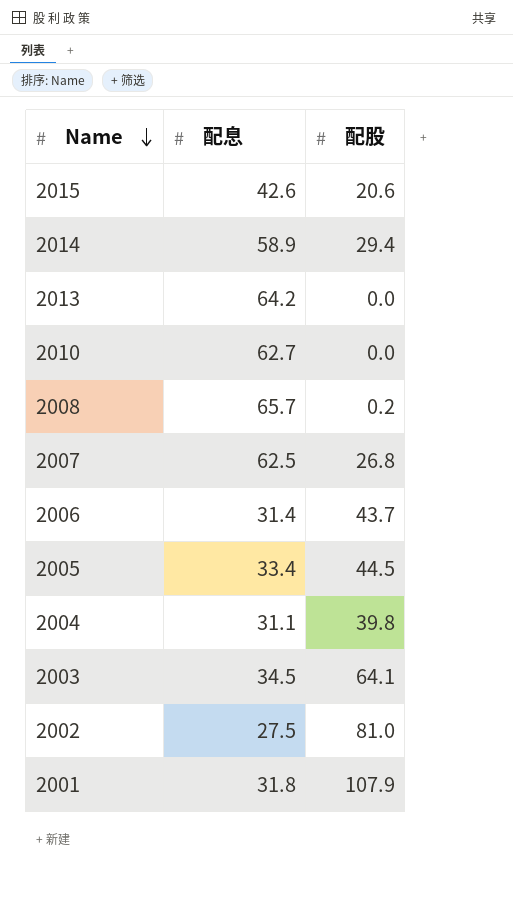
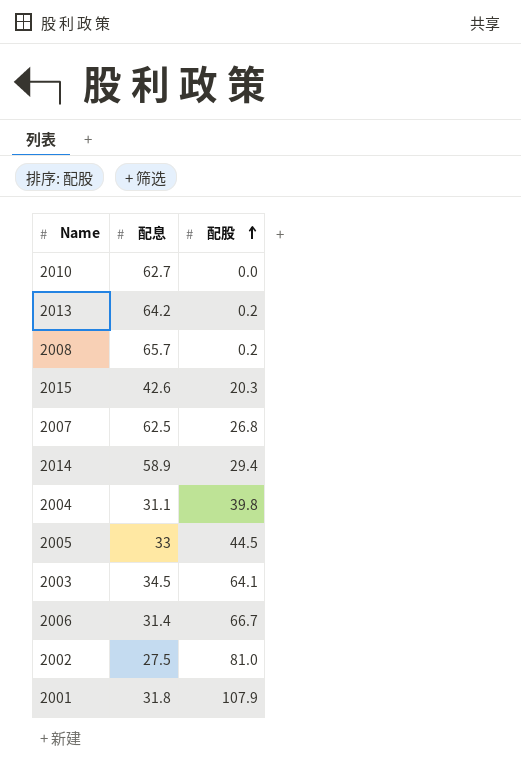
row order: Name descending -> 配股 ascending
2013 | 配股: 0.0 -> 0.2
2015 | 配股: 20.6 -> 20.3
2005 | 配息: 33.4 -> 33
2006 | 配股: 43.7 -> 66.7

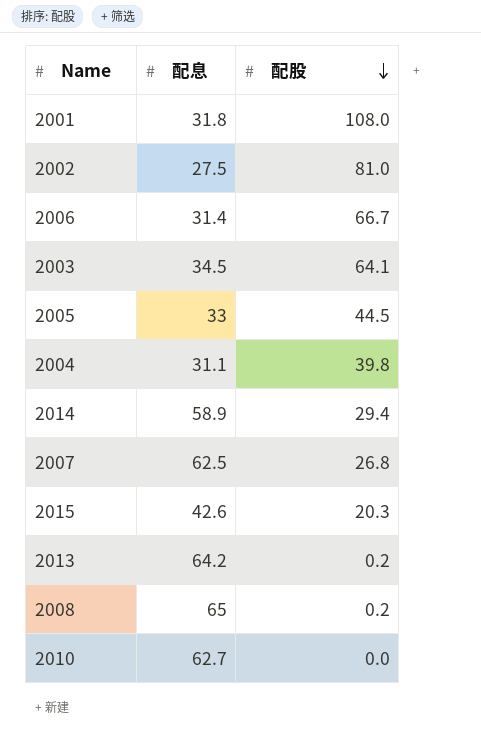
row order: 配股 ascending -> 配股 descending
2001 | 配股: 107.9 -> 108.0
2008 | 配息: 65.7 -> 65

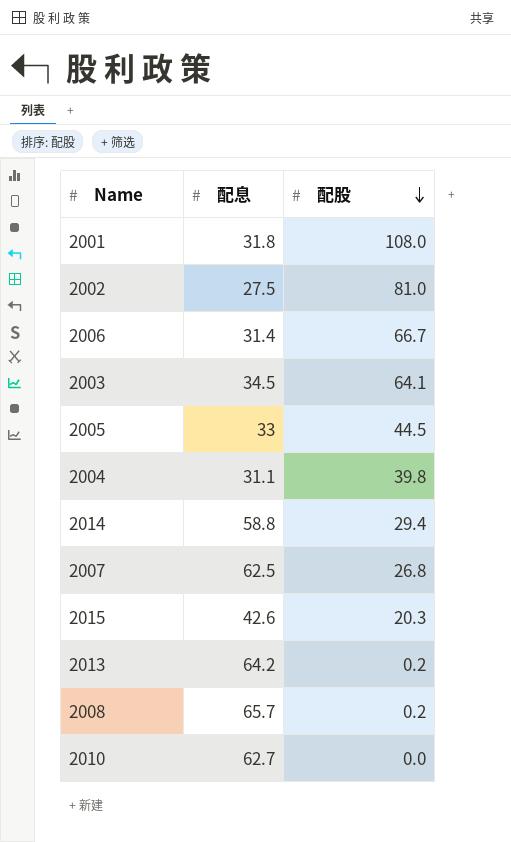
2014 | 配息: 58.9 -> 58.8
2008 | 配息: 65 -> 65.7

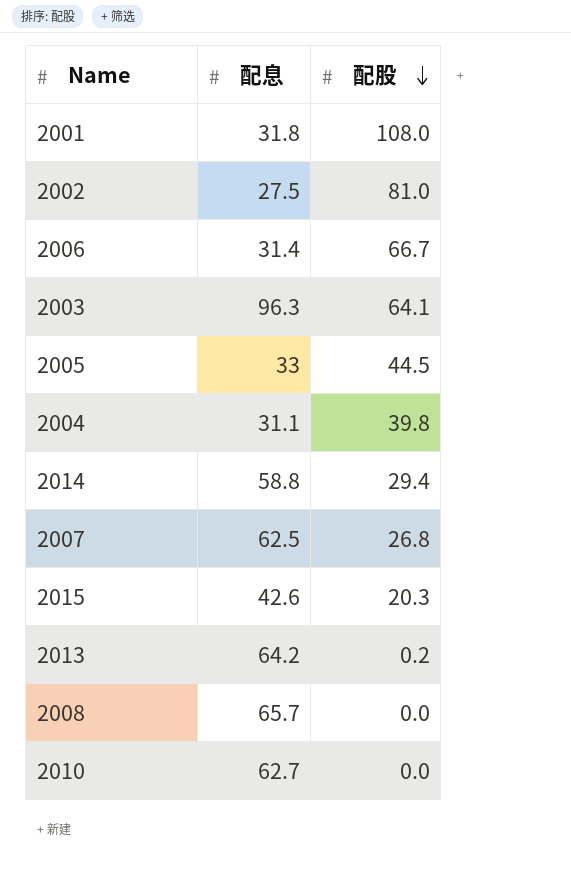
2003 | 配息: 34.5 -> 96.3
2008 | 配股: 0.2 -> 0.0

